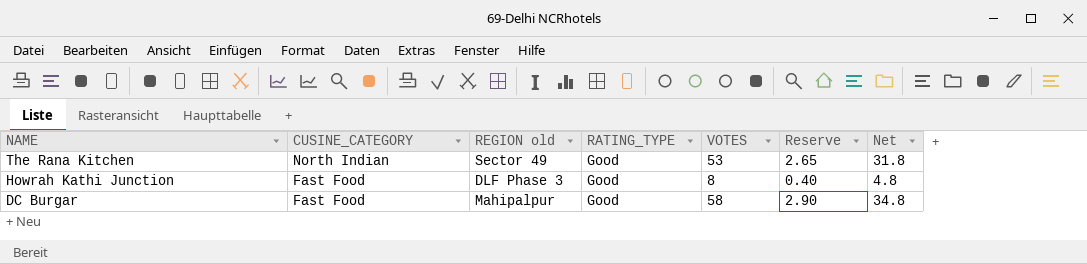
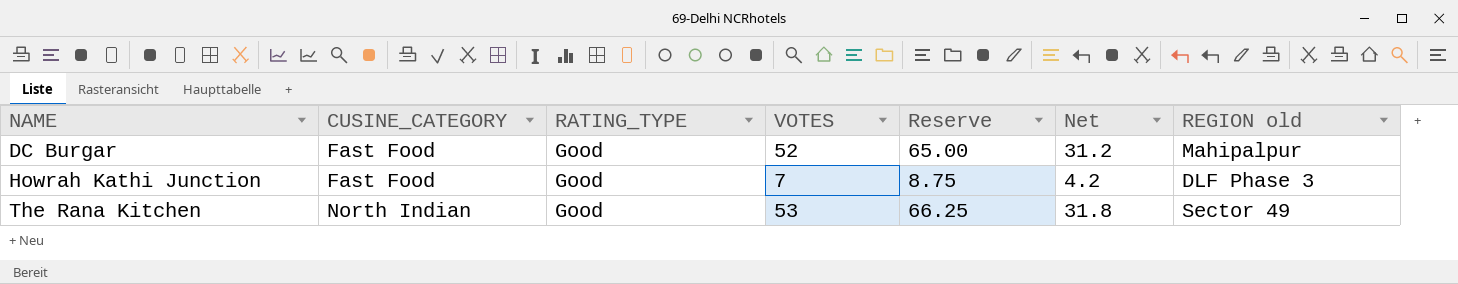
row order: NAME descending -> NAME ascending
column Reserve | formula: [VOTES] * 0.05 -> [VOTES] * 1.25
column REGION old | position: 3 -> 7
DC Burgar | VOTES: 58 -> 52
DC Burgar | Net: 34.8 -> 31.2
Howrah Kathi Junction | VOTES: 8 -> 7
Howrah Kathi Junction | Net: 4.8 -> 4.2

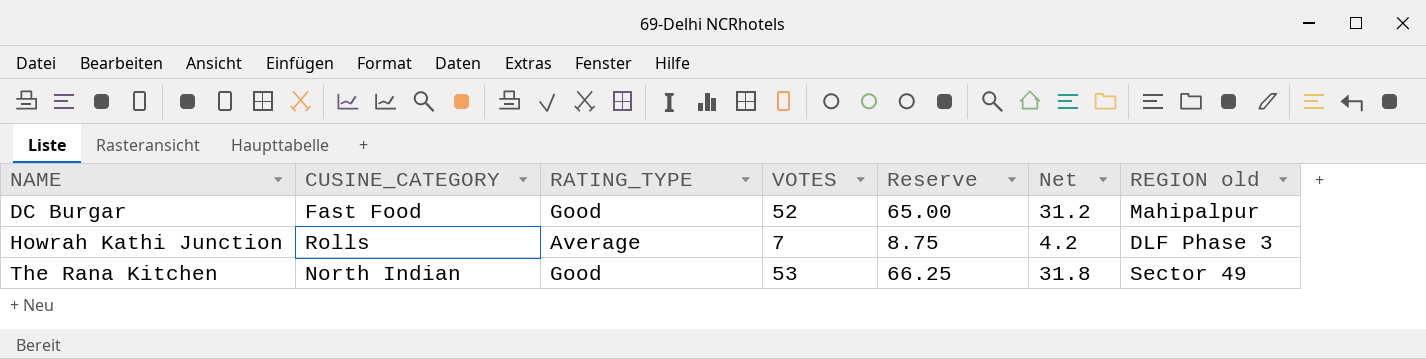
Howrah Kathi Junction | CUSINE_CATEGORY: Fast Food -> Rolls
Howrah Kathi Junction | RATING_TYPE: Good -> Average

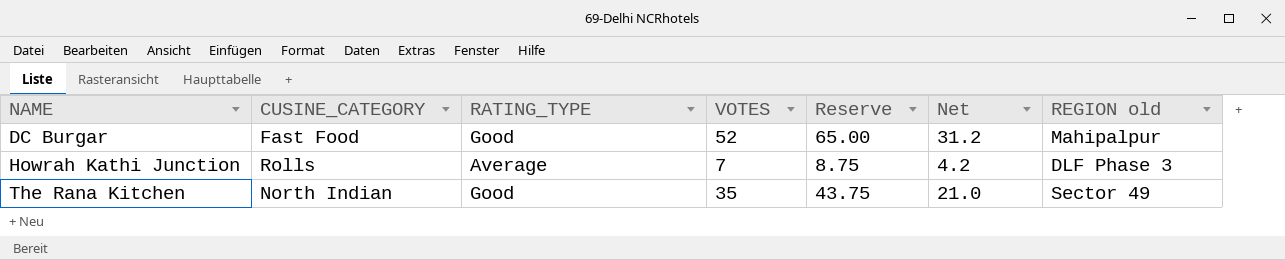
The Rana Kitchen | VOTES: 53 -> 35
The Rana Kitchen | Reserve: 66.25 -> 43.75
The Rana Kitchen | Net: 31.8 -> 21.0

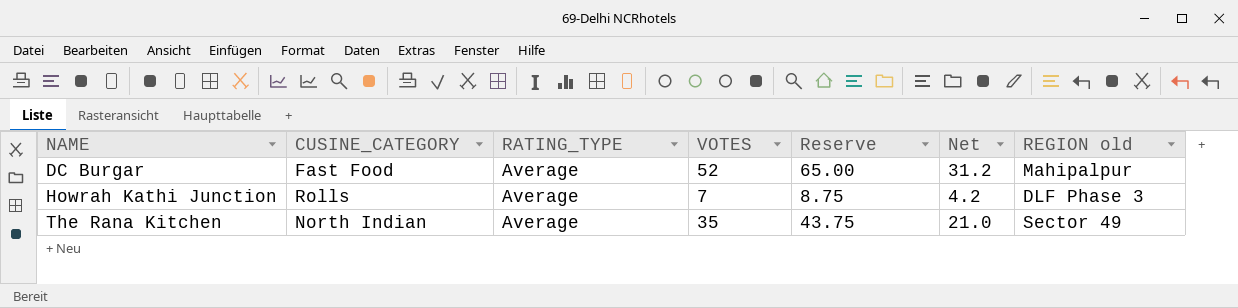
DC Burgar | RATING_TYPE: Good -> Average
The Rana Kitchen | RATING_TYPE: Good -> Average

